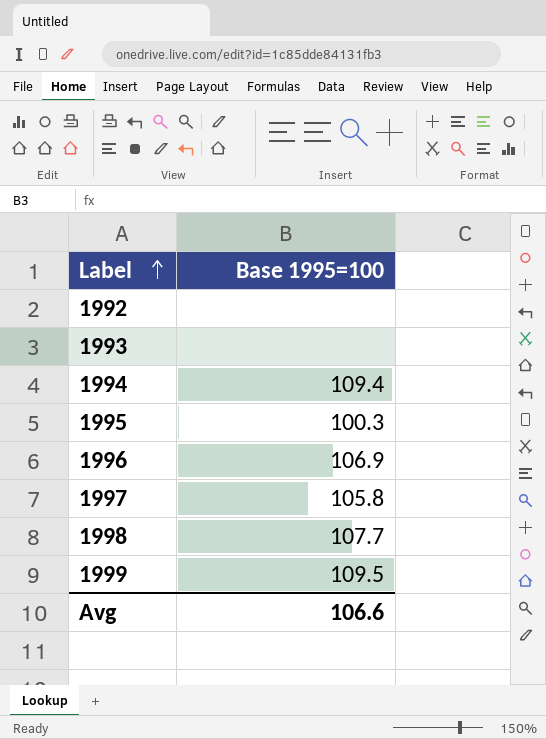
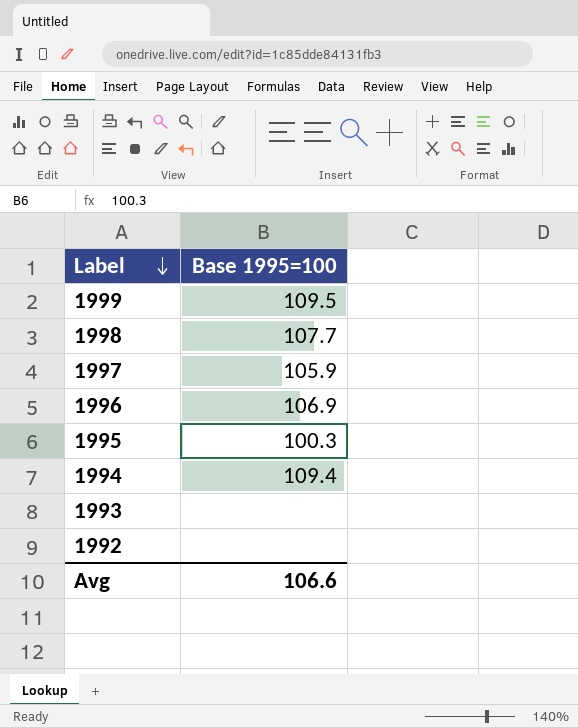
row order: Label ascending -> Label descending
1997 | Base 1995=100: 105.8 -> 105.9

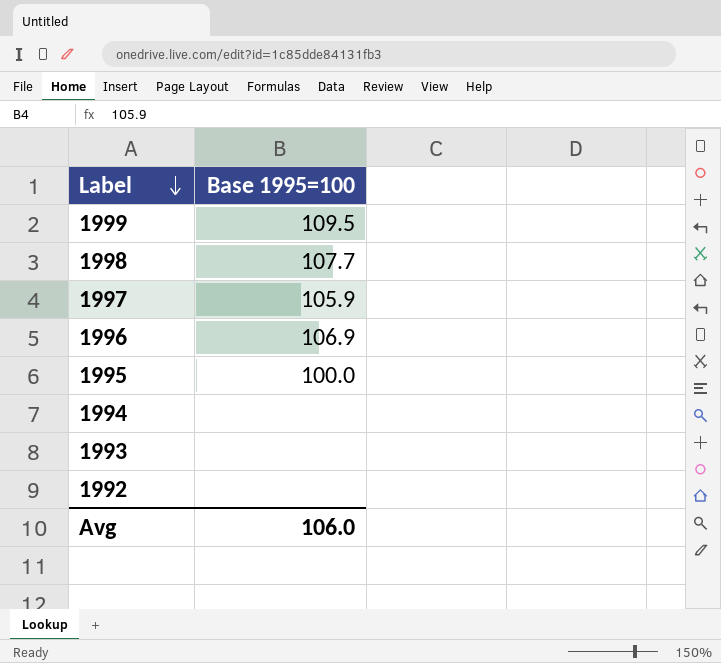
1995 | Base 1995=100: 100.3 -> 100.0
1994 | Base 1995=100: 109.4 -> none
Avg | Base 1995=100: 106.6 -> 106.0

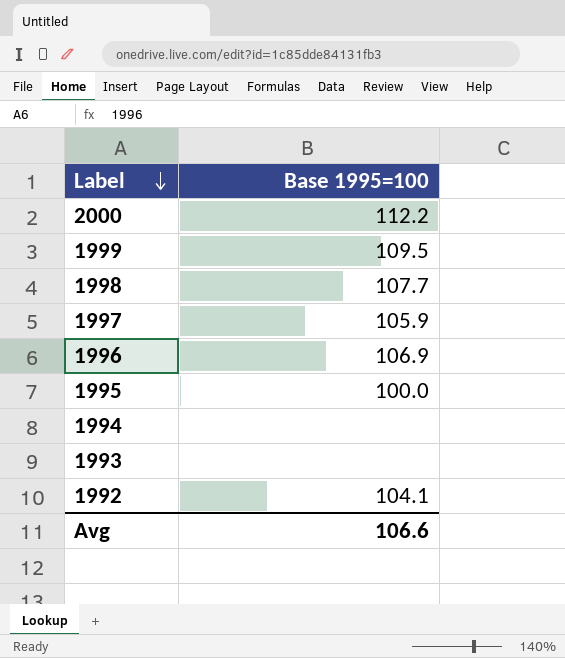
row 2000: none -> 112.2
1992 | Base 1995=100: none -> 104.1
Avg | Base 1995=100: 106.0 -> 106.6

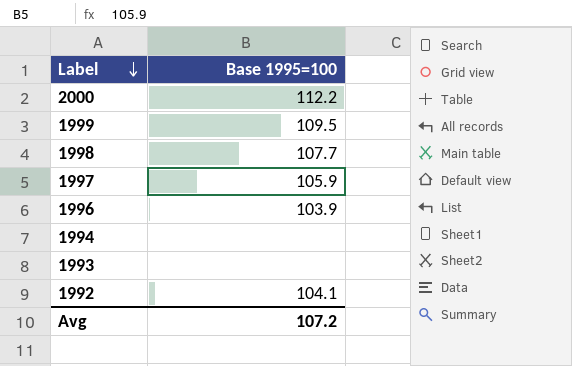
row 1995: 100.0 -> none
1996 | Base 1995=100: 106.9 -> 103.9
Avg | Base 1995=100: 106.6 -> 107.2

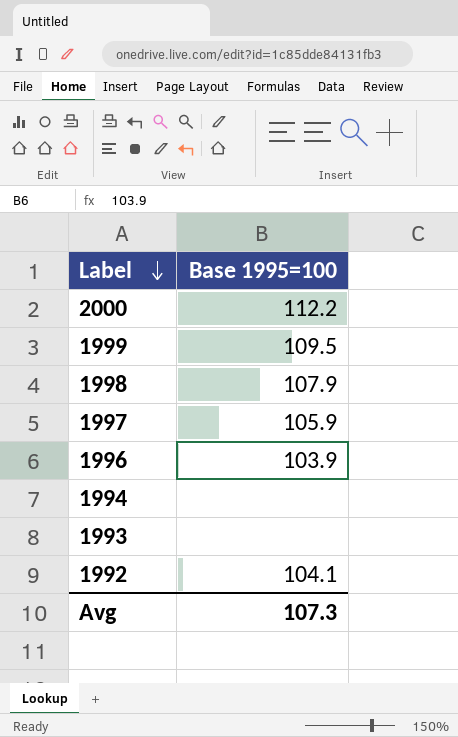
1998 | Base 1995=100: 107.7 -> 107.9
Avg | Base 1995=100: 107.2 -> 107.3

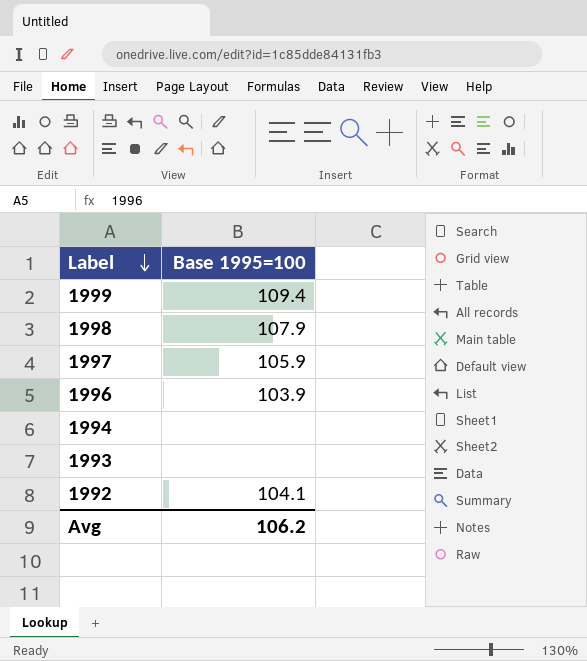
row 2000: 112.2 -> none
1999 | Base 1995=100: 109.5 -> 109.4
Avg | Base 1995=100: 107.3 -> 106.2

